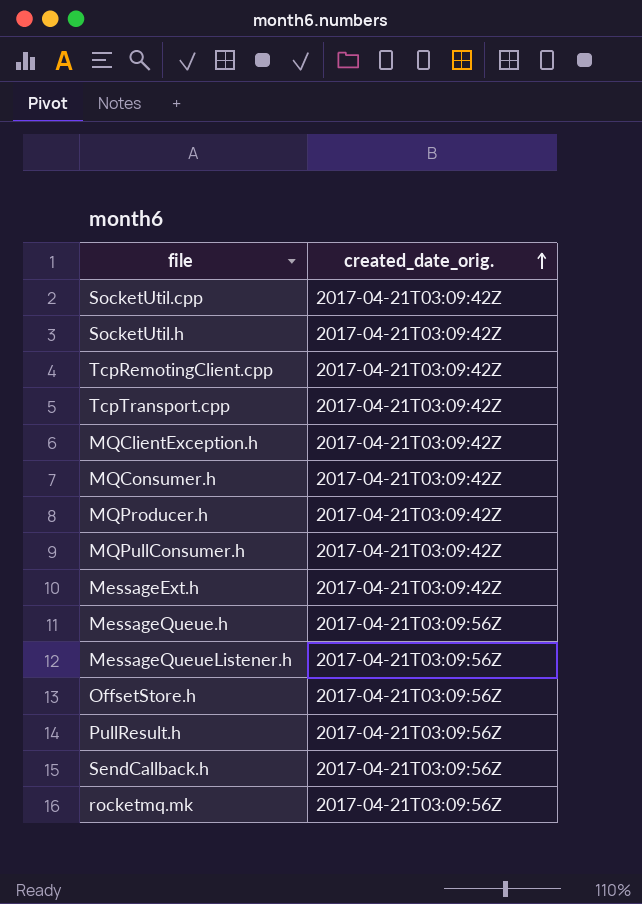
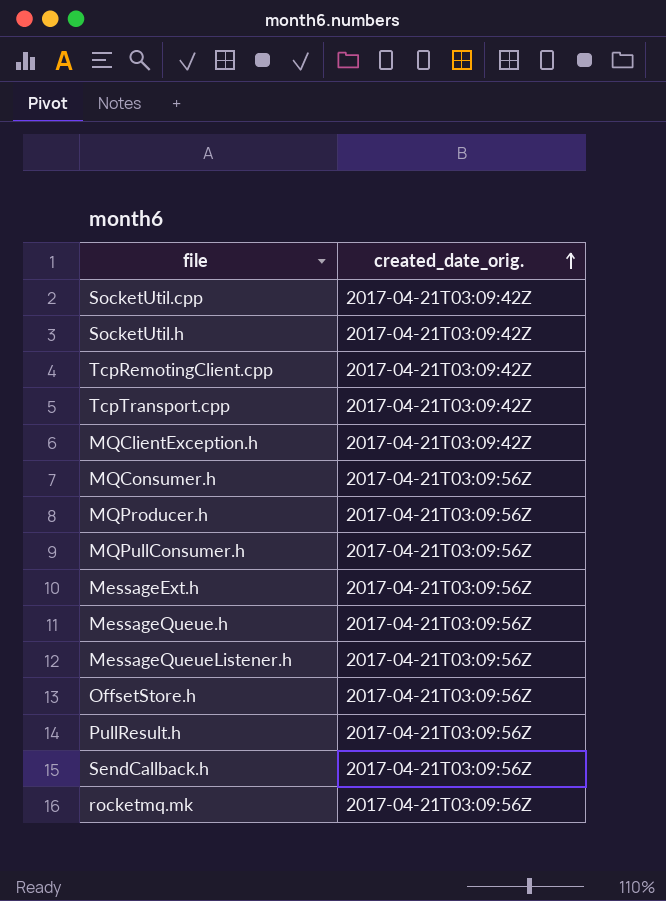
MQConsumer.h | created_date_orig.: 2017-04-21T03:09:42Z -> 2017-04-21T03:09:56Z
MQProducer.h | created_date_orig.: 2017-04-21T03:09:42Z -> 2017-04-21T03:09:56Z
MQPullConsumer.h | created_date_orig.: 2017-04-21T03:09:42Z -> 2017-04-21T03:09:56Z
MessageExt.h | created_date_orig.: 2017-04-21T03:09:42Z -> 2017-04-21T03:09:56Z

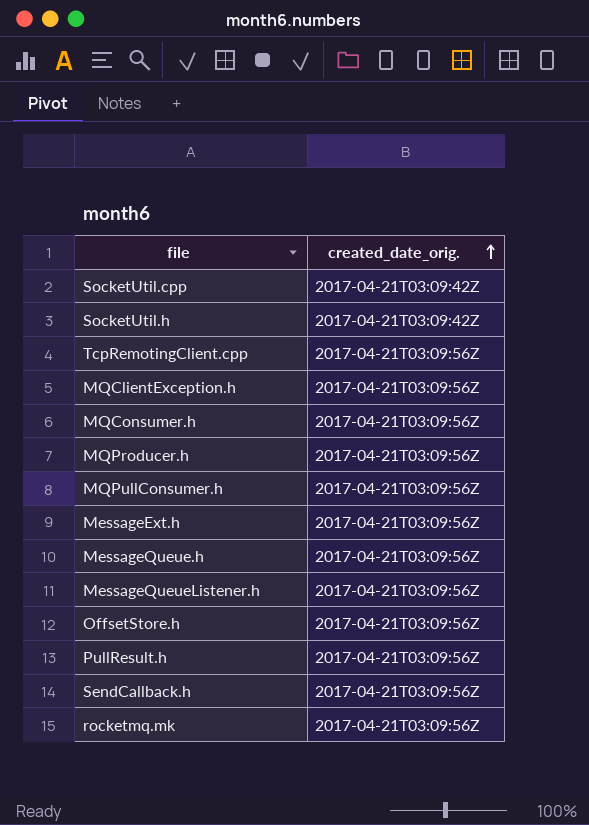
row TcpTransport.cpp: 2017-04-21T03:09:42Z -> none
TcpRemotingClient.cpp | created_date_orig.: 2017-04-21T03:09:42Z -> 2017-04-21T03:09:56Z
MQClientException.h | created_date_orig.: 2017-04-21T03:09:42Z -> 2017-04-21T03:09:56Z

